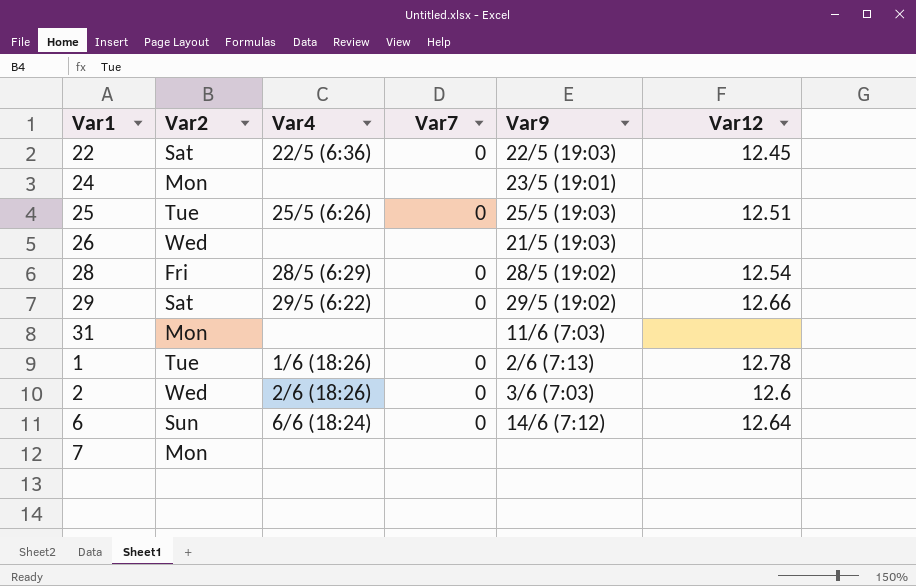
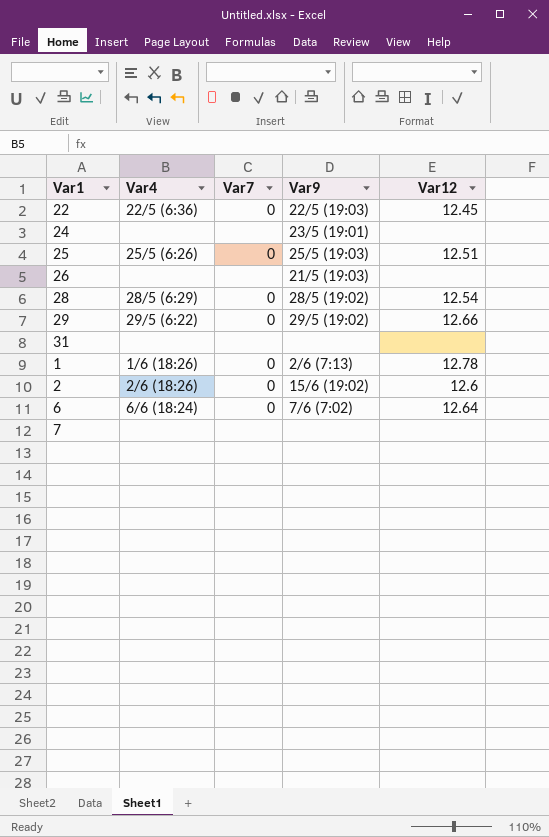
column Var2 | position: 2 -> none
31 | Var9: 11/6 (7:03) -> none
2 | Var9: 3/6 (7:03) -> 15/6 (19:02)
6 | Var9: 14/6 (7:12) -> 7/6 (7:02)

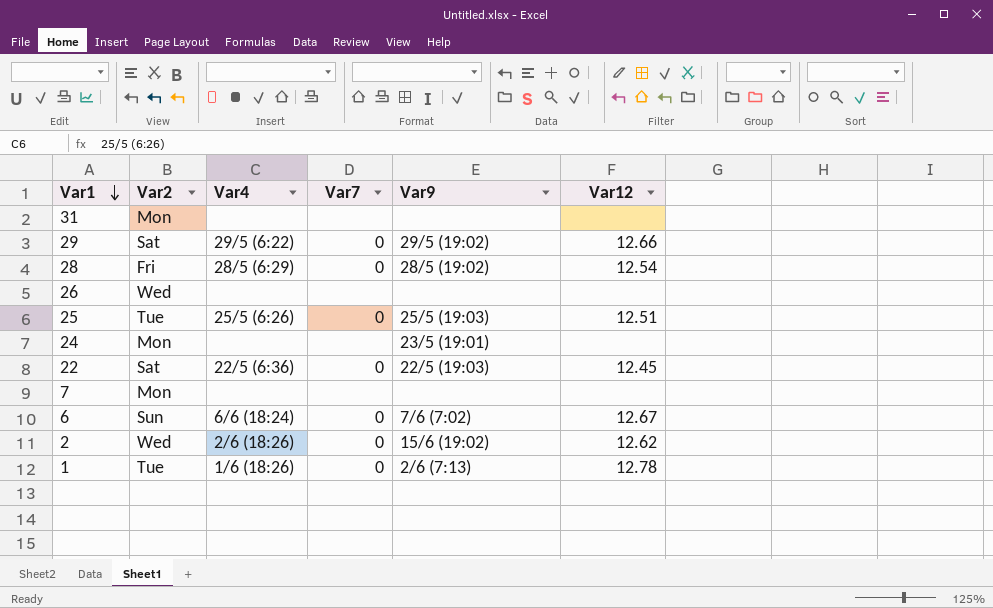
row order: none -> Var1 descending
column Var2 | position: none -> 2
26 | Var9: 21/5 (19:03) -> none
6 | Var12: 12.64 -> 12.67
2 | Var12: 12.6 -> 12.62

